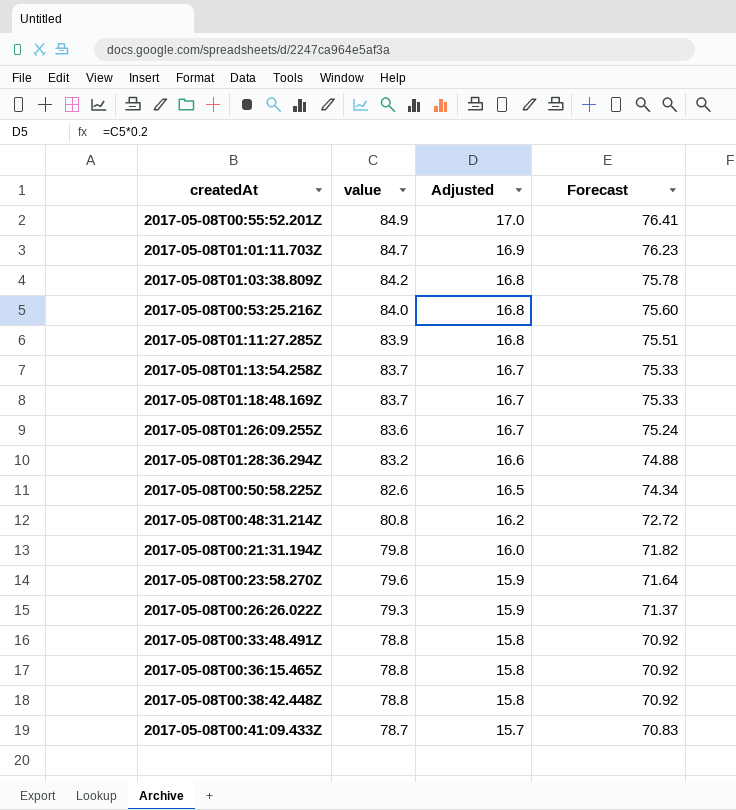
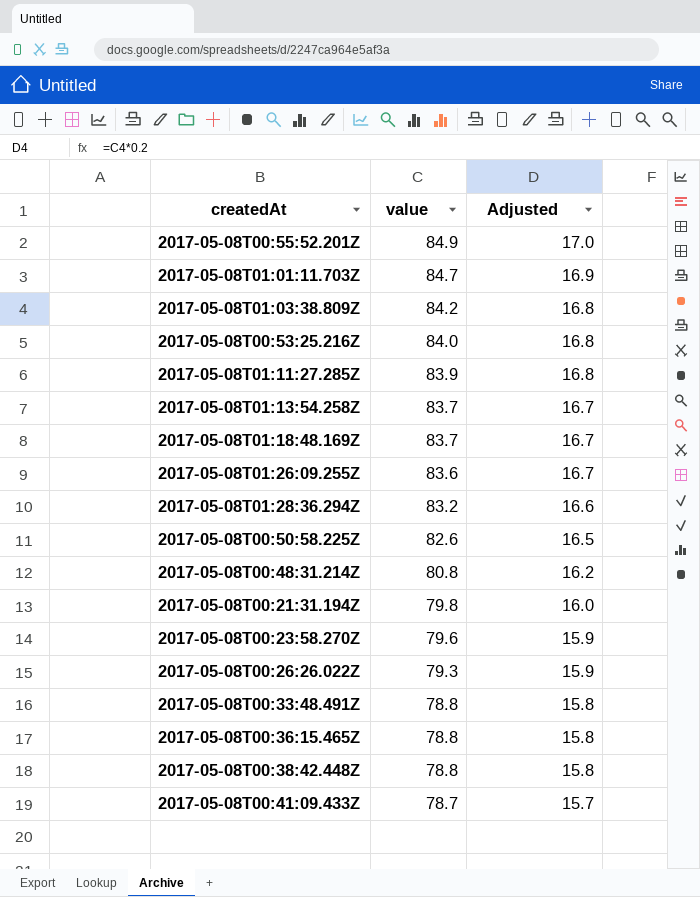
column Forecast | formula: [value] * 0.9 -> none

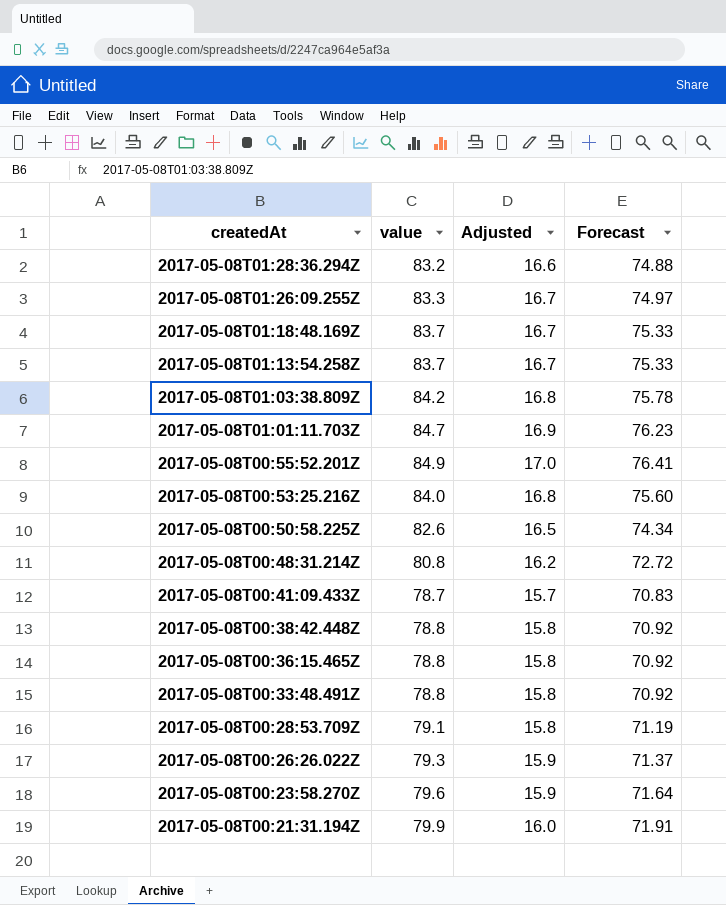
row order: value descending -> createdAt descending
column Forecast | formula: none -> [value] * 0.9
row 2017-05-08T01:11:27.285Z: 83.9 | 16.8 -> none
2017-05-08T01:26:09.255Z | value: 83.6 -> 83.3
row 2017-05-08T00:28:53.709Z: none -> 79.1 | 15.8 | 71.19
2017-05-08T00:21:31.194Z | value: 79.8 -> 79.9

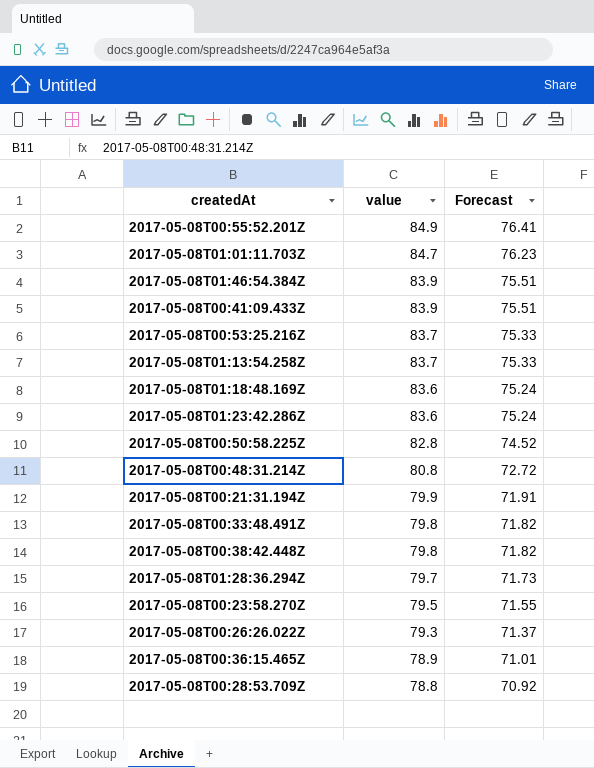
row order: createdAt descending -> value descending
column Adjusted | formula: [value] * 0.2 -> none
row 2017-05-08T01:26:09.255Z: 83.3 | 16.7 | 74.97 -> none
row 2017-05-08T01:03:38.809Z: 84.2 | 16.8 | 75.78 -> none
row 2017-05-08T01:46:54.384Z: none -> 83.9 | 75.51
2017-05-08T00:41:09.433Z | value: 78.7 -> 83.9
2017-05-08T00:41:09.433Z | Forecast: 70.83 -> 75.51
2017-05-08T00:53:25.216Z | value: 84.0 -> 83.7
2017-05-08T00:53:25.216Z | Forecast: 75.60 -> 75.33
2017-05-08T01:18:48.169Z | value: 83.7 -> 83.6
2017-05-08T01:18:48.169Z | Forecast: 75.33 -> 75.24
row 2017-05-08T01:23:42.286Z: none -> 83.6 | 75.24
2017-05-08T00:50:58.225Z | value: 82.6 -> 82.8
2017-05-08T00:50:58.225Z | Forecast: 74.34 -> 74.52
2017-05-08T00:33:48.491Z | value: 78.8 -> 79.8
2017-05-08T00:33:48.491Z | Forecast: 70.92 -> 71.82
2017-05-08T00:38:42.448Z | value: 78.8 -> 79.8
2017-05-08T00:38:42.448Z | Forecast: 70.92 -> 71.82
2017-05-08T01:28:36.294Z | value: 83.2 -> 79.7
2017-05-08T01:28:36.294Z | Forecast: 74.88 -> 71.73
2017-05-08T00:23:58.270Z | value: 79.6 -> 79.5
2017-05-08T00:23:58.270Z | Forecast: 71.64 -> 71.55
2017-05-08T00:36:15.465Z | value: 78.8 -> 78.9
2017-05-08T00:36:15.465Z | Forecast: 70.92 -> 71.01
2017-05-08T00:28:53.709Z | value: 79.1 -> 78.8
2017-05-08T00:28:53.709Z | Forecast: 71.19 -> 70.92

